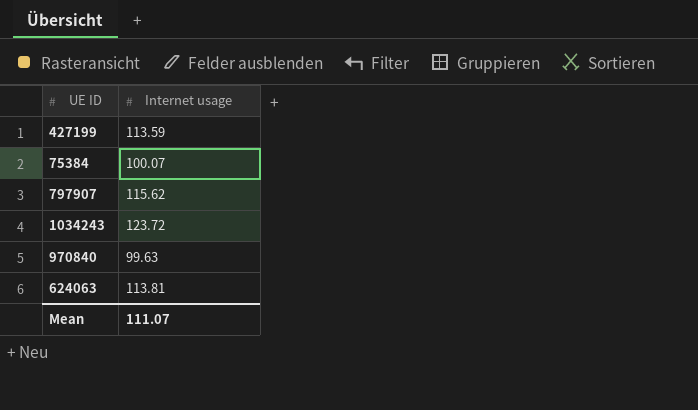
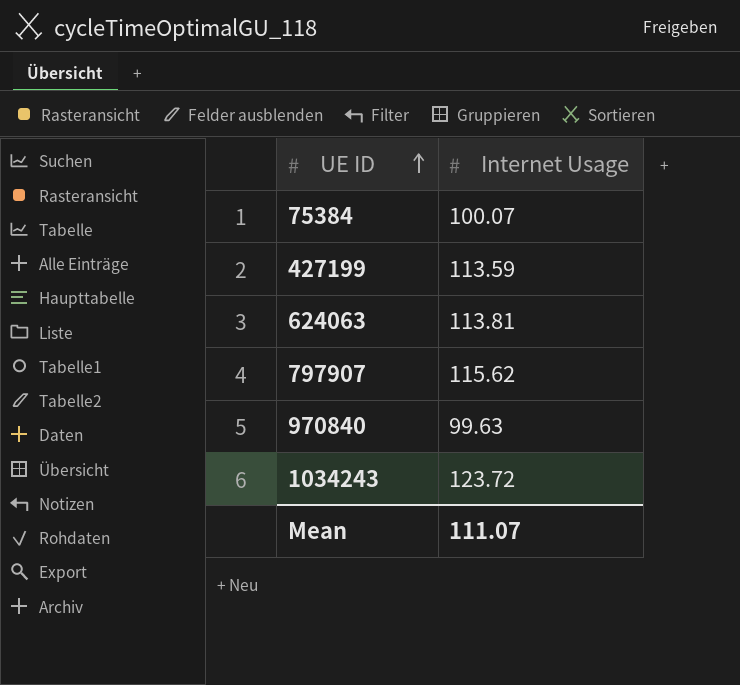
row order: none -> UE ID ascending
column name: Internet usage -> Internet Usage

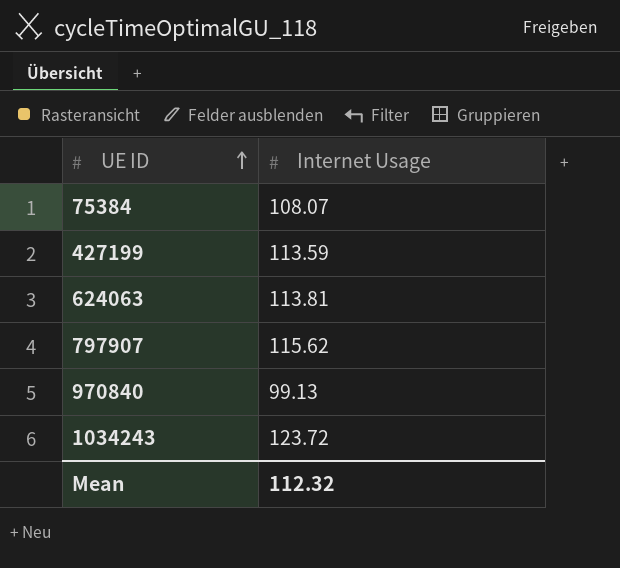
75384 | Internet Usage: 100.07 -> 108.07
970840 | Internet Usage: 99.63 -> 99.13
Mean | Internet Usage: 111.07 -> 112.32

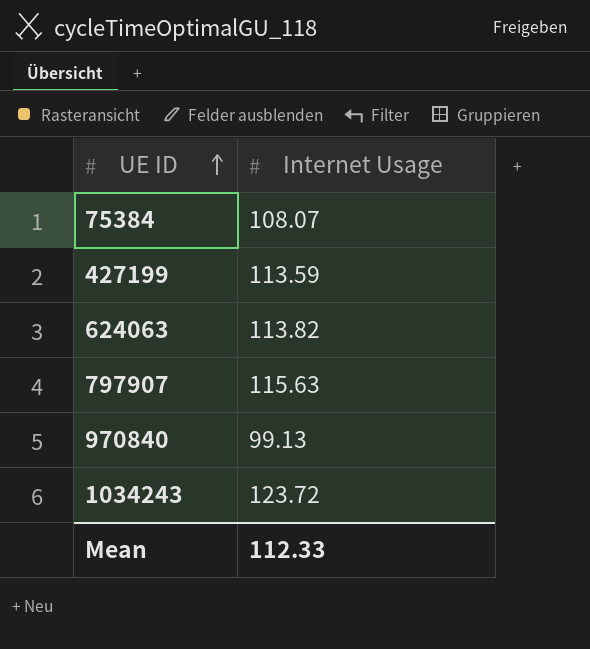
624063 | Internet Usage: 113.81 -> 113.82
797907 | Internet Usage: 115.62 -> 115.63
Mean | Internet Usage: 112.32 -> 112.33

